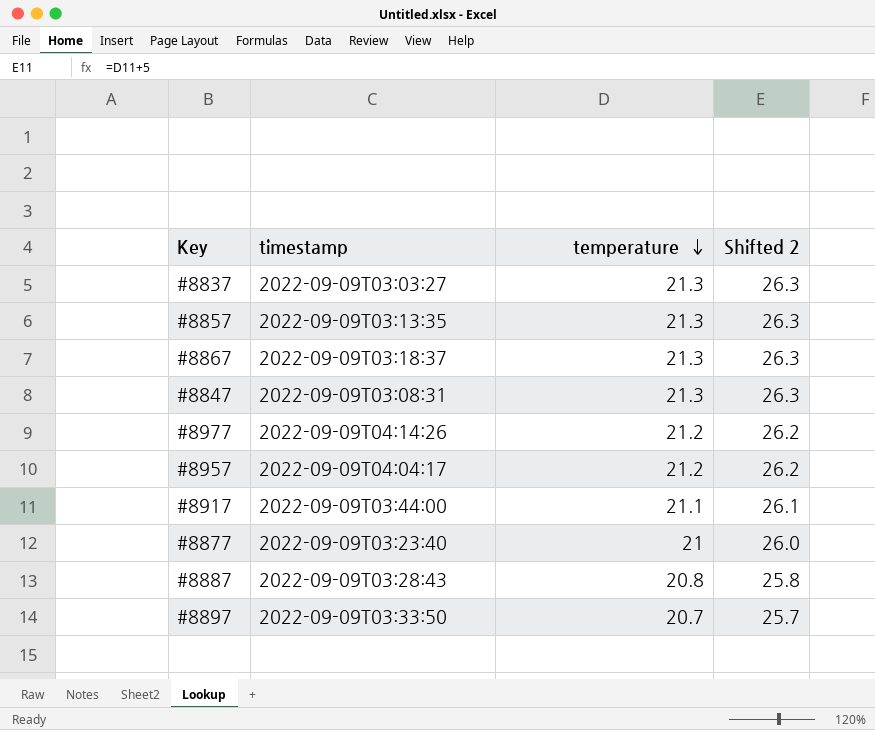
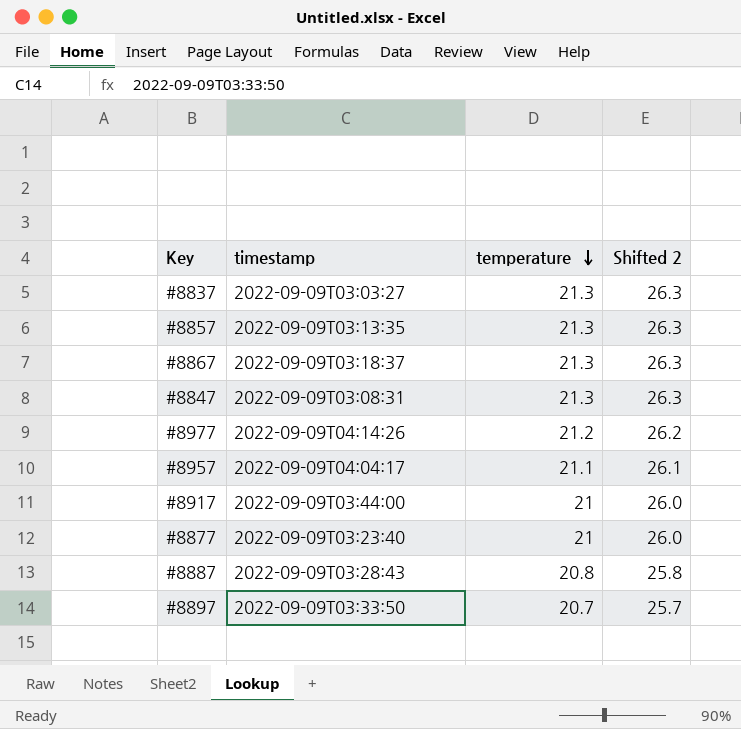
#8957 | temperature: 21.2 -> 21.1
#8957 | Shifted 2: 26.2 -> 26.1
#8917 | temperature: 21.1 -> 21
#8917 | Shifted 2: 26.1 -> 26.0

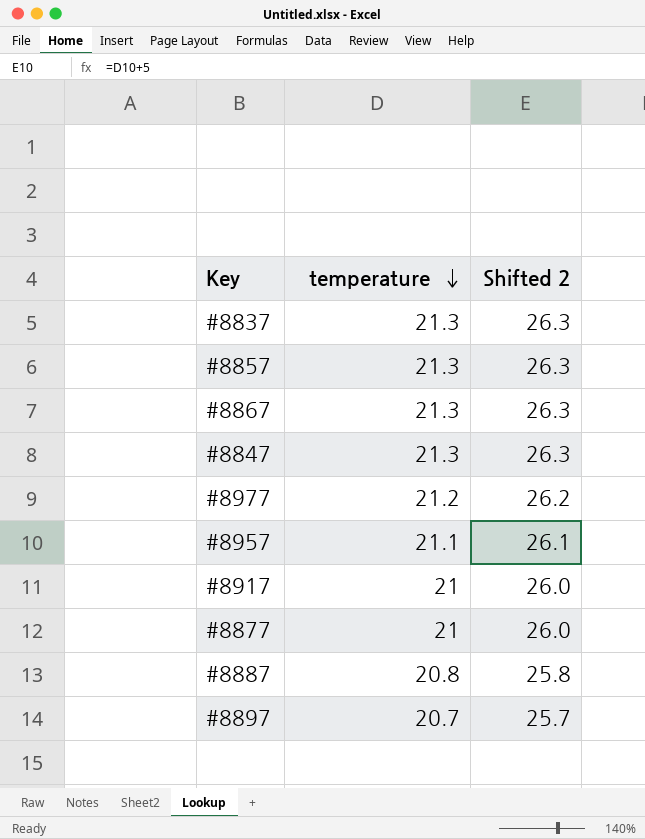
column timestamp | position: 2 -> none

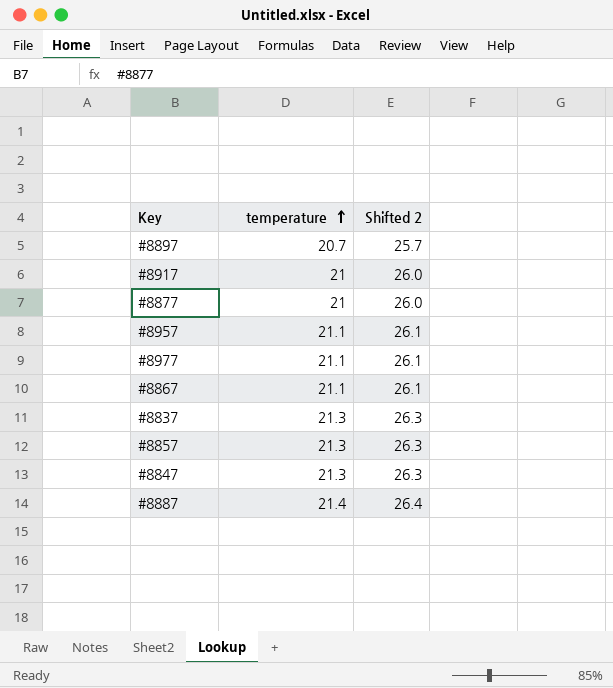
row order: temperature descending -> temperature ascending
#8977 | temperature: 21.2 -> 21.1
#8977 | Shifted 2: 26.2 -> 26.1
#8867 | temperature: 21.3 -> 21.1
#8867 | Shifted 2: 26.3 -> 26.1
#8887 | temperature: 20.8 -> 21.4
#8887 | Shifted 2: 25.8 -> 26.4

